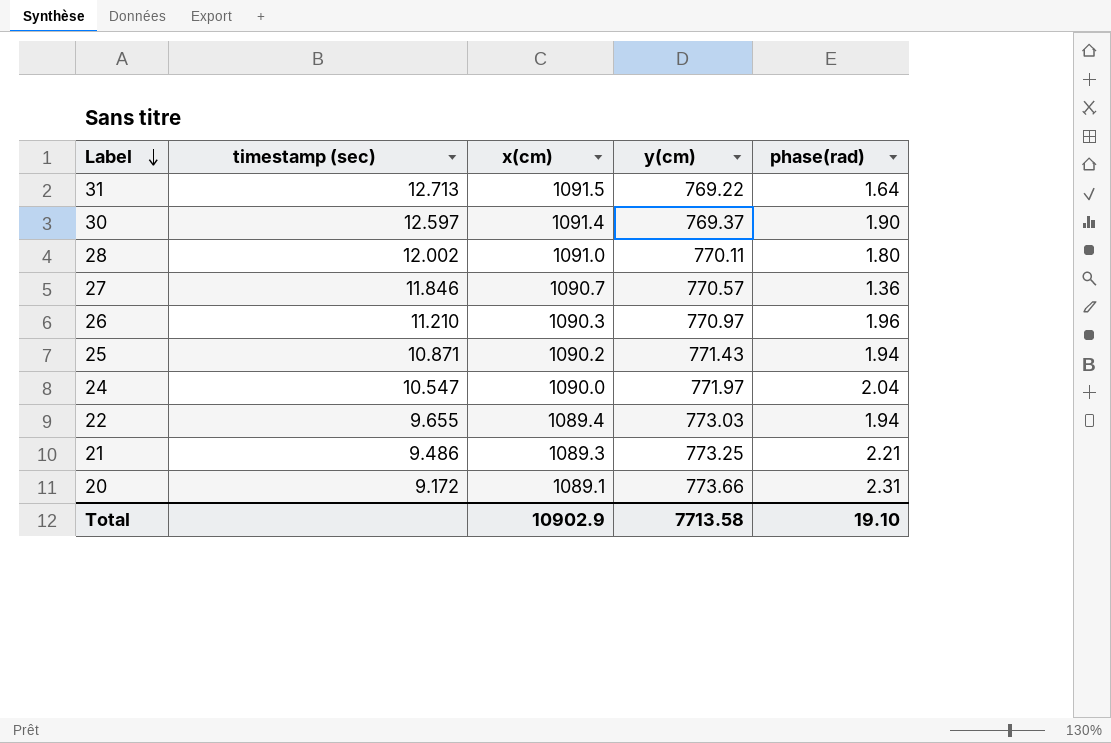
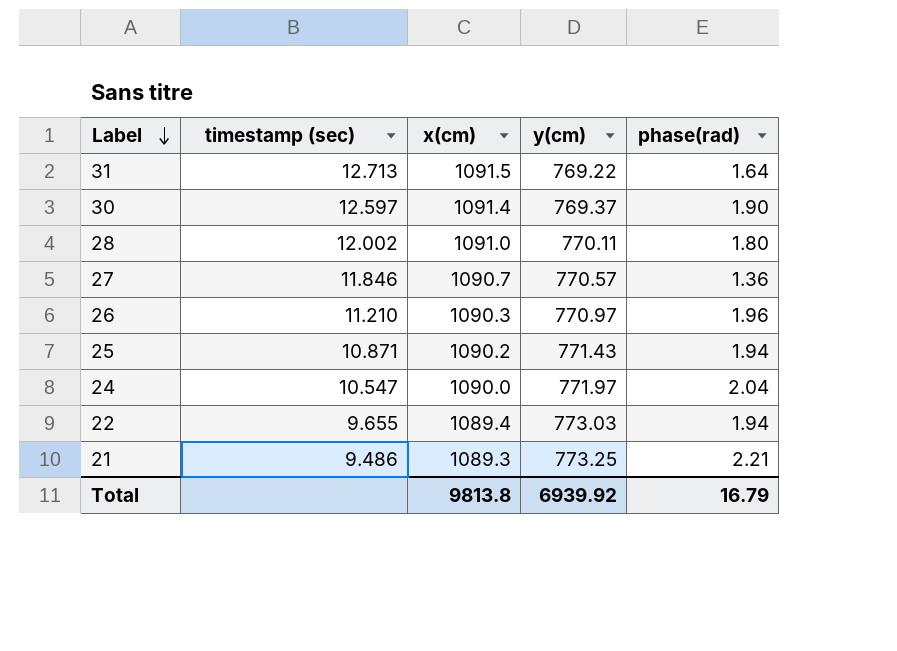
row 20: 9.172 | 1089.1 | 773.66 | 2.31 -> none
Total | x(cm): 10902.9 -> 9813.8
Total | y(cm): 7713.58 -> 6939.92
Total | phase(rad): 19.10 -> 16.79

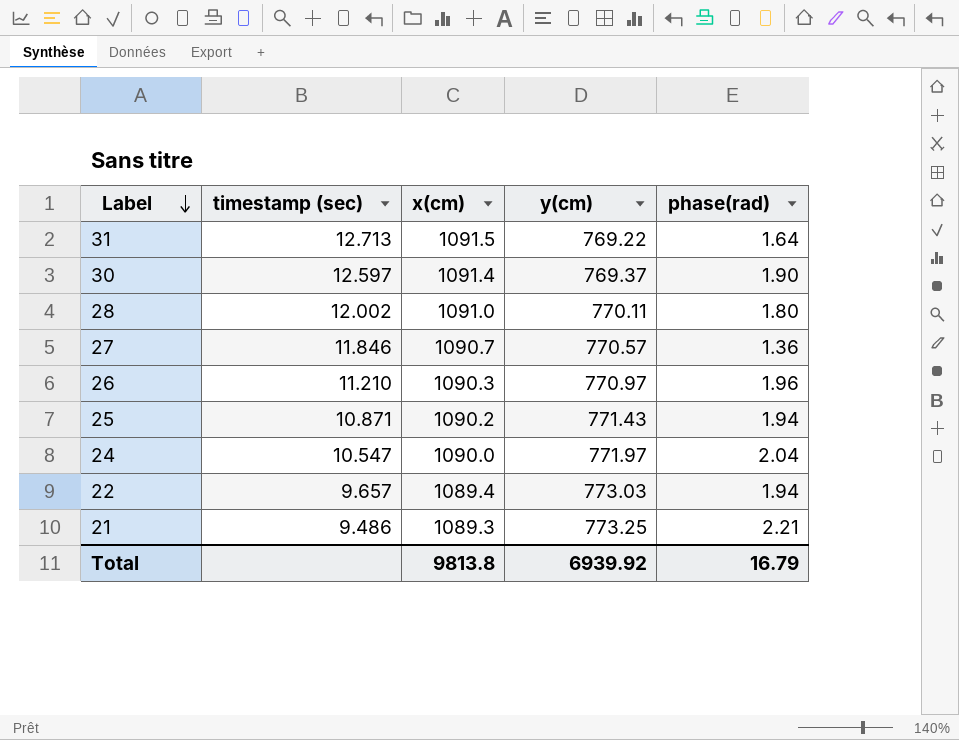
22 | timestamp (sec): 9.655 -> 9.657

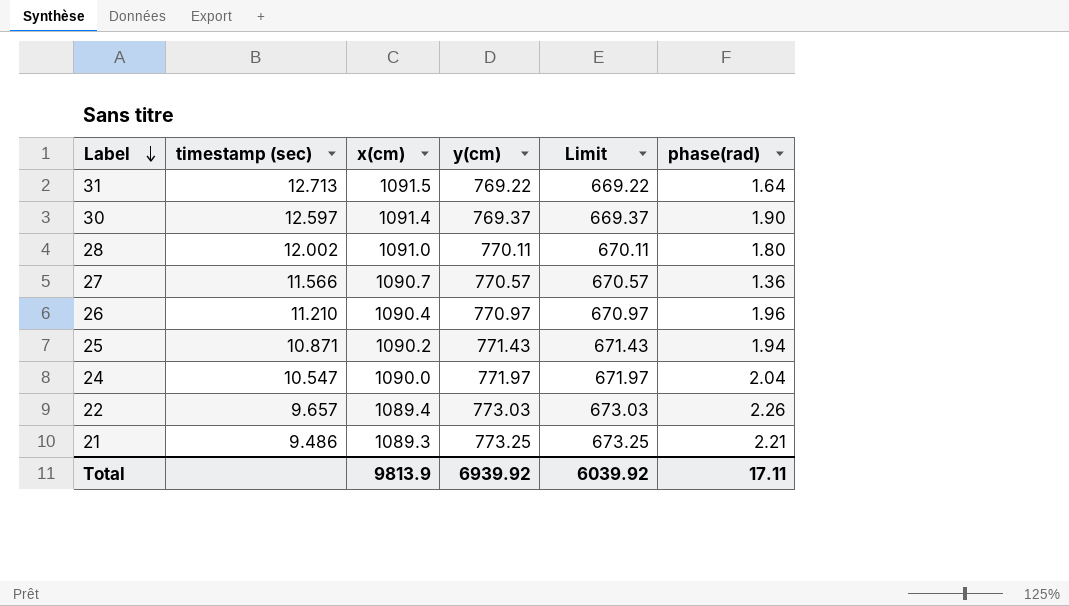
column Limit | formula: none -> [y(cm)] - 100
27 | timestamp (sec): 11.846 -> 11.566
26 | x(cm): 1090.3 -> 1090.4
22 | phase(rad): 1.94 -> 2.26
Total | x(cm): 9813.8 -> 9813.9
Total | phase(rad): 16.79 -> 17.11

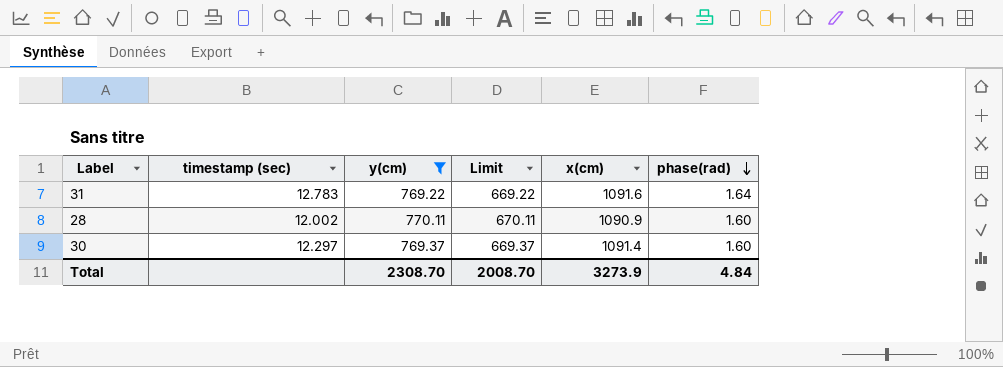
filter: none -> y(cm) <= 770.11
row order: Label descending -> phase(rad) descending
column x(cm) | position: 3 -> 5
31 | timestamp (sec): 12.713 -> 12.783
31 | x(cm): 1091.5 -> 1091.6
28 | x(cm): 1091.0 -> 1090.9
28 | phase(rad): 1.80 -> 1.60
30 | timestamp (sec): 12.597 -> 12.297
30 | phase(rad): 1.90 -> 1.60
Total | y(cm): 6939.92 -> 2308.70
Total | Limit: 6039.92 -> 2008.70
Total | x(cm): 9813.9 -> 3273.9
Total | phase(rad): 17.11 -> 4.84

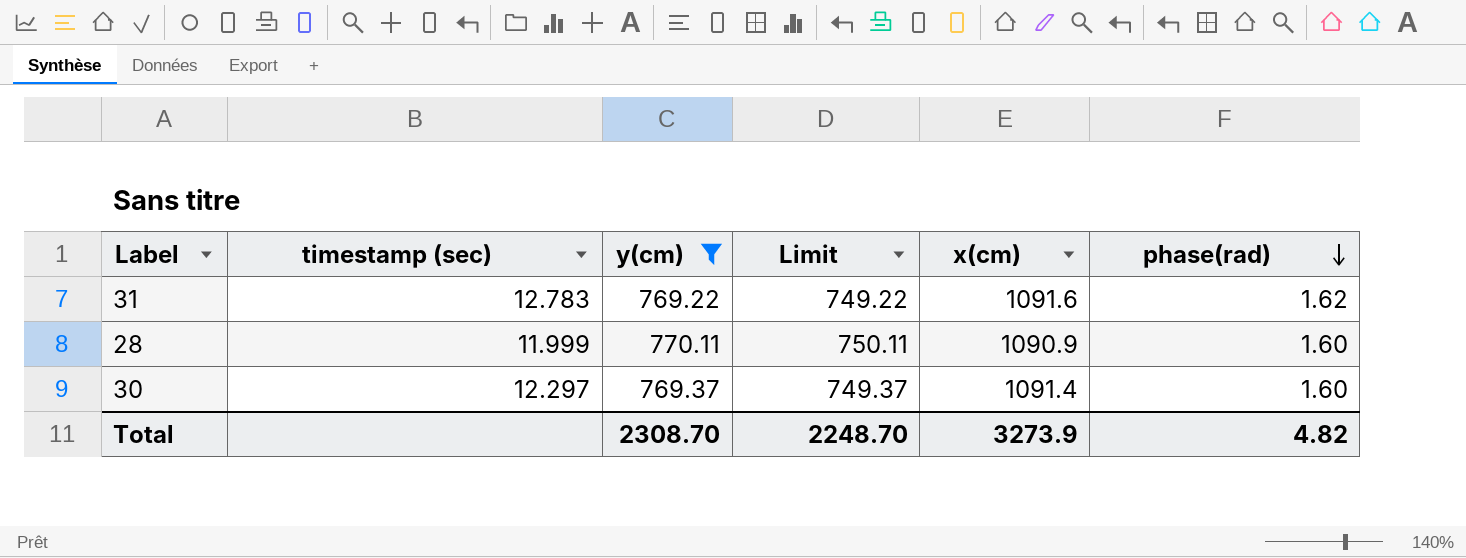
column Limit | formula: [y(cm)] - 100 -> [y(cm)] - 20
31 | phase(rad): 1.64 -> 1.62
28 | timestamp (sec): 12.002 -> 11.999
Total | Limit: 2008.70 -> 2248.70
Total | phase(rad): 4.84 -> 4.82

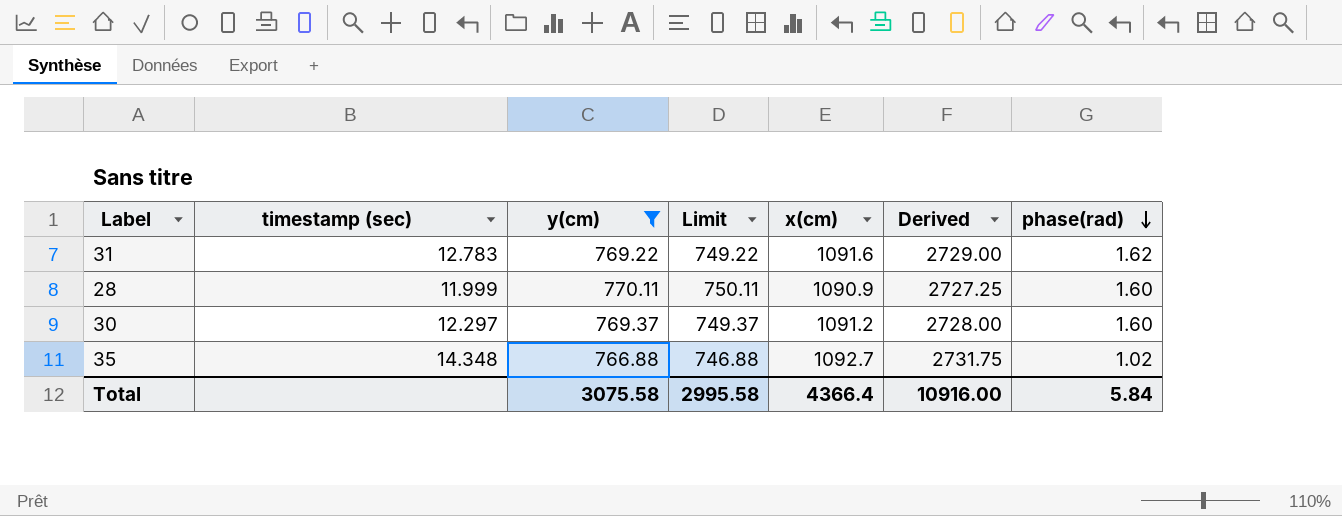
column Derived | formula: none -> [x(cm)] * 2.5
30 | x(cm): 1091.4 -> 1091.2
row 35: none -> 14.348 | 766.88 | 746.88 | 1092.7 | 2731.75 | 1.02
Total | y(cm): 2308.70 -> 3075.58
Total | Limit: 2248.70 -> 2995.58
Total | x(cm): 3273.9 -> 4366.4
Total | phase(rad): 4.82 -> 5.84

